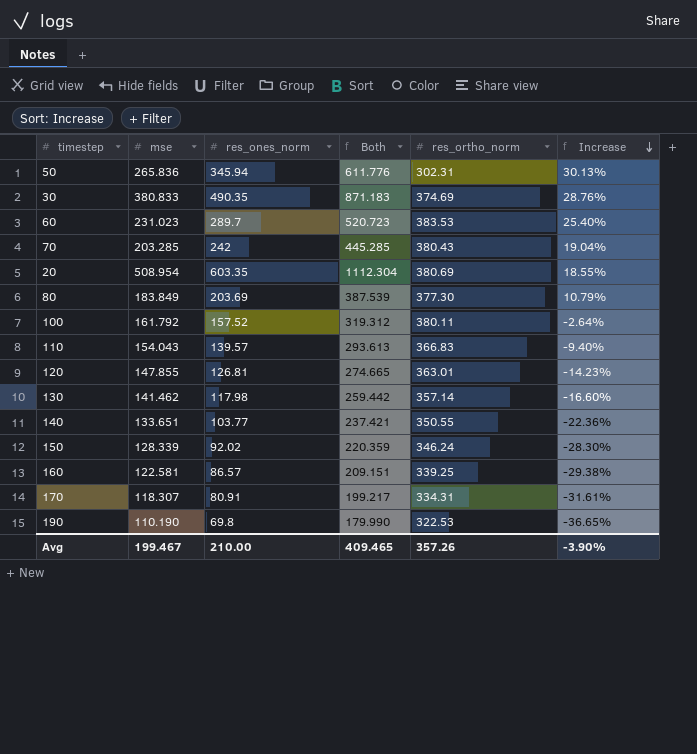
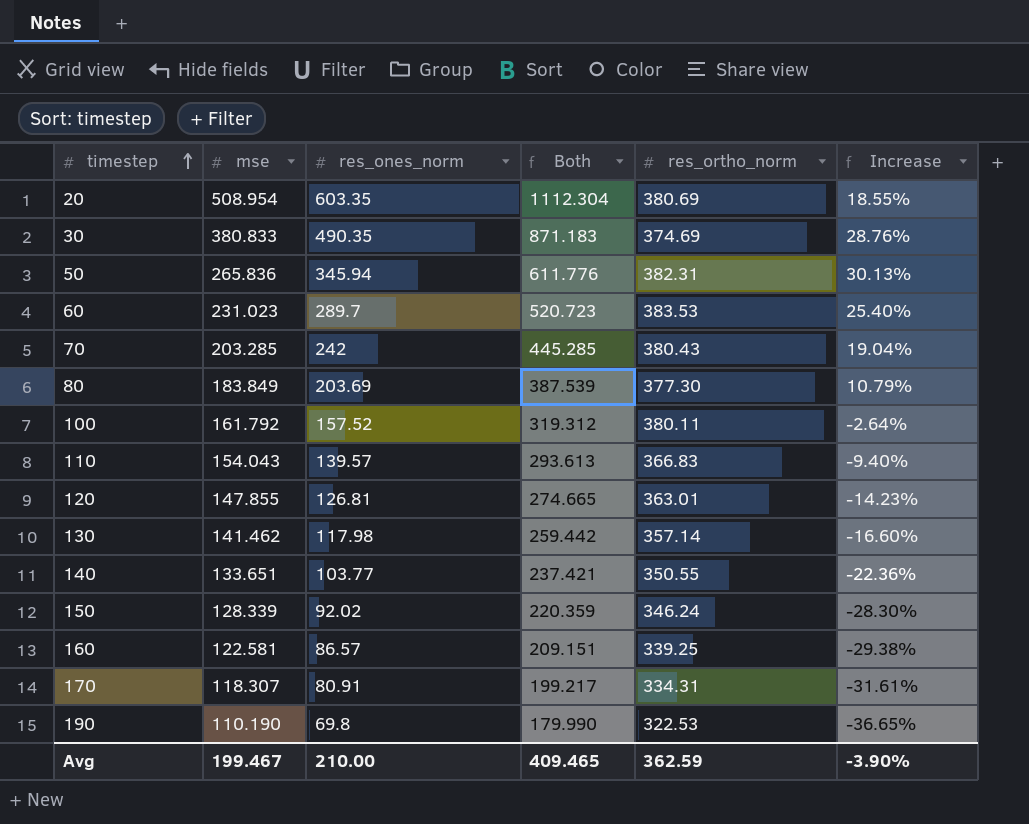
row order: Increase descending -> timestep ascending
50 | res_ortho_norm: 302.31 -> 382.31
Avg | res_ortho_norm: 357.26 -> 362.59

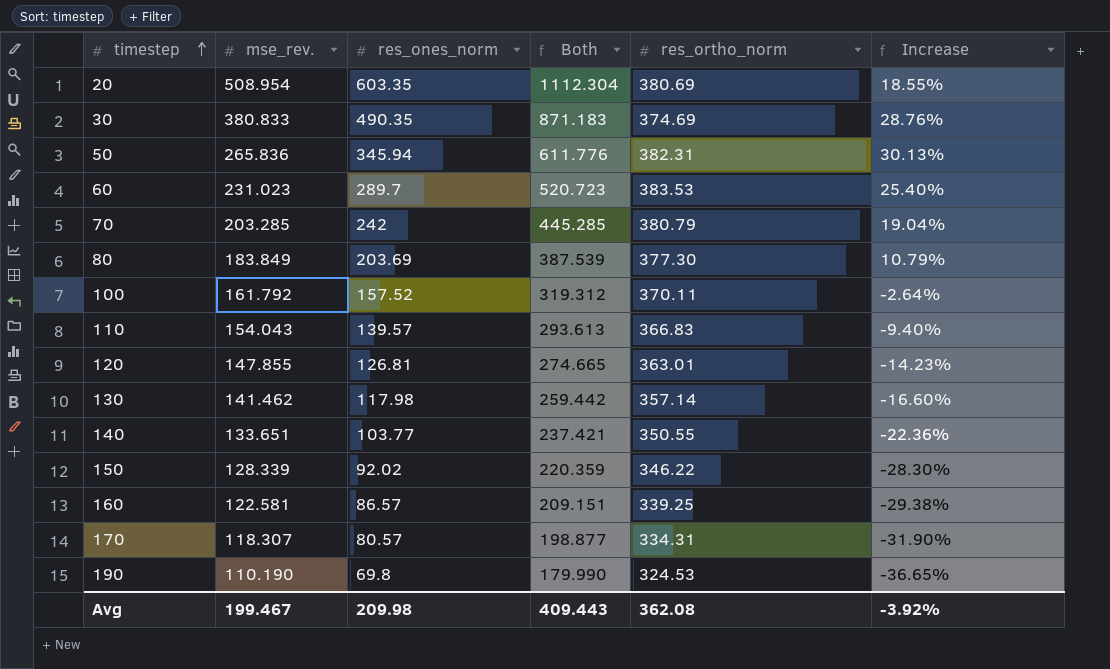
column name: mse -> mse_rev.
70 | res_ortho_norm: 380.43 -> 380.79
100 | res_ortho_norm: 380.11 -> 370.11
150 | res_ortho_norm: 346.24 -> 346.22
170 | res_ones_norm: 80.91 -> 80.57
170 | Both: 199.217 -> 198.877
170 | Increase: -31.61% -> -31.90%
190 | res_ortho_norm: 322.53 -> 324.53
Avg | res_ones_norm: 210.00 -> 209.98
Avg | Both: 409.465 -> 409.443
Avg | res_ortho_norm: 362.59 -> 362.08
Avg | Increase: -3.90% -> -3.92%

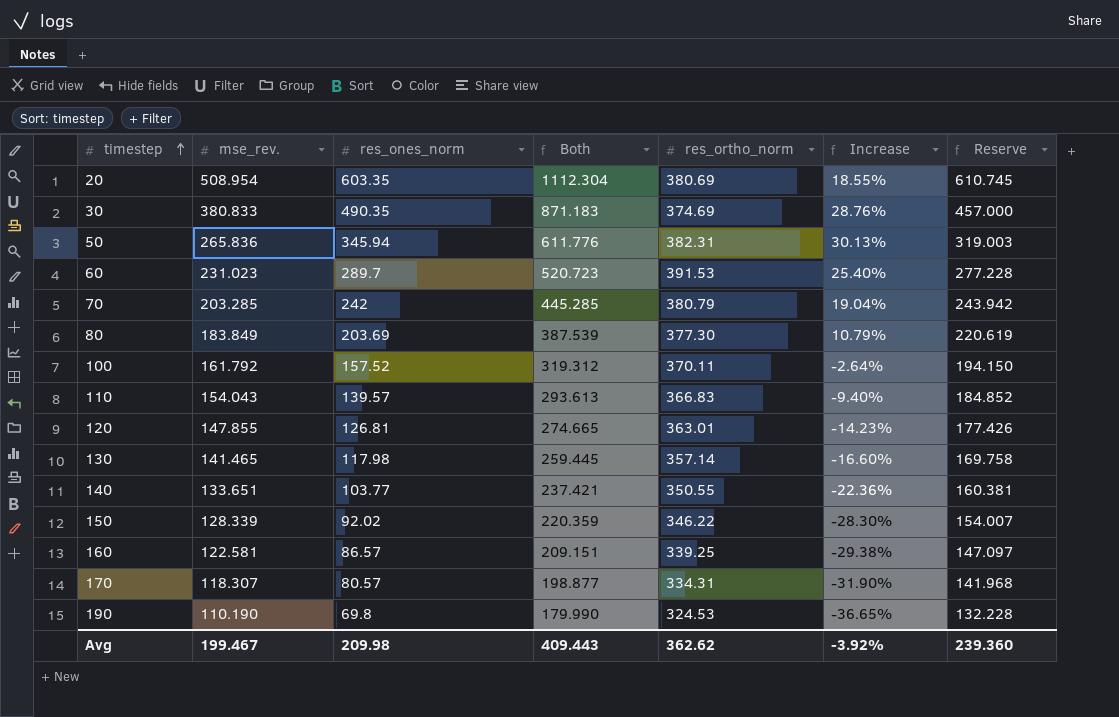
column Reserve | formula: none -> [mse_rev.] * 1.2
60 | res_ortho_norm: 383.53 -> 391.53
130 | mse_rev.: 141.462 -> 141.465
130 | Both: 259.442 -> 259.445
Avg | res_ortho_norm: 362.08 -> 362.62

